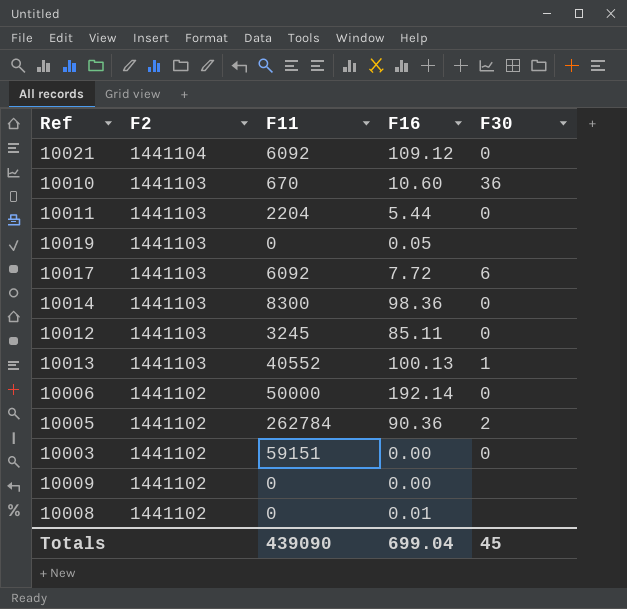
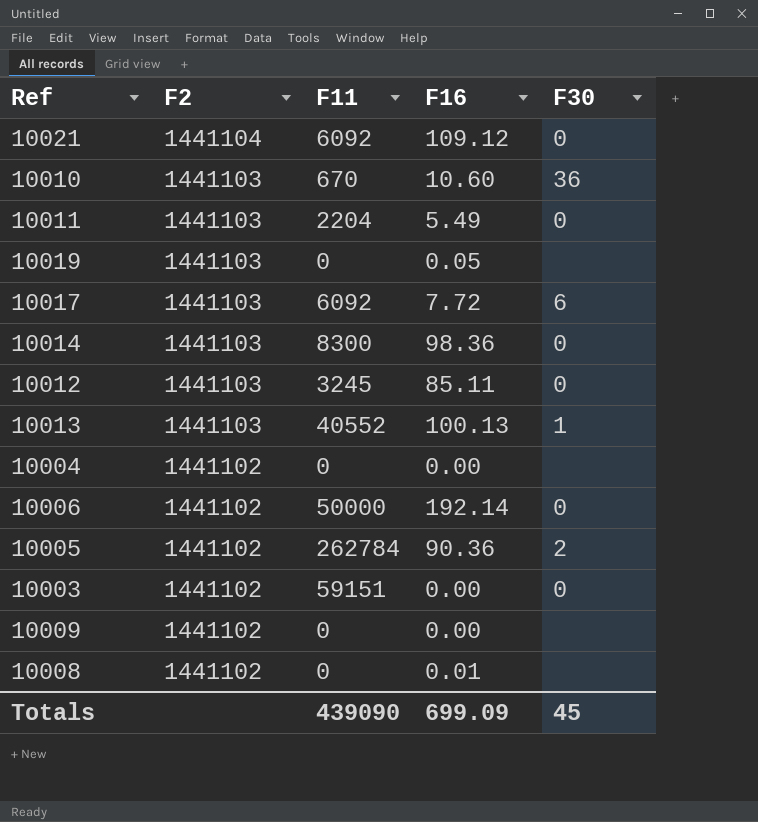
10011 | F16: 5.44 -> 5.49
row 10004: none -> 1441102 | 0 | 0.00 | none
Totals | F16: 699.04 -> 699.09

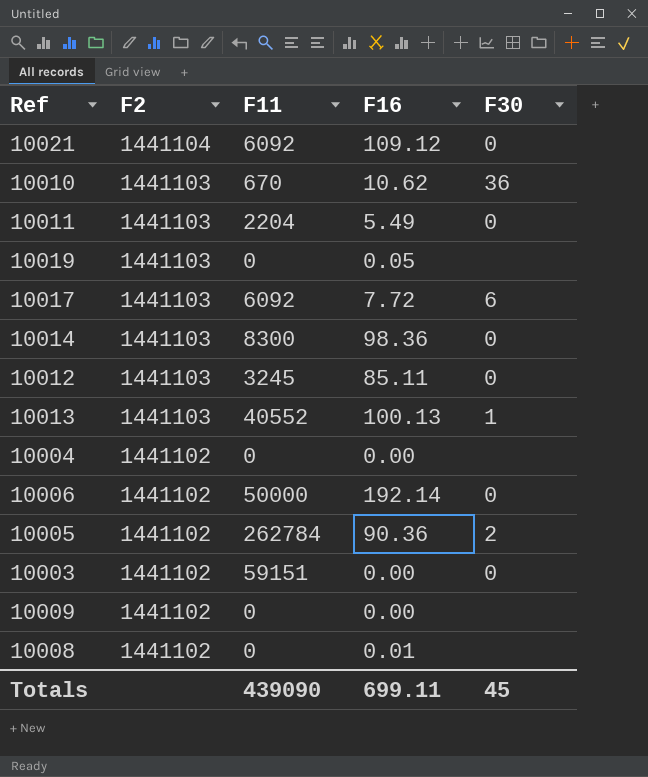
10010 | F16: 10.60 -> 10.62
Totals | F16: 699.09 -> 699.11

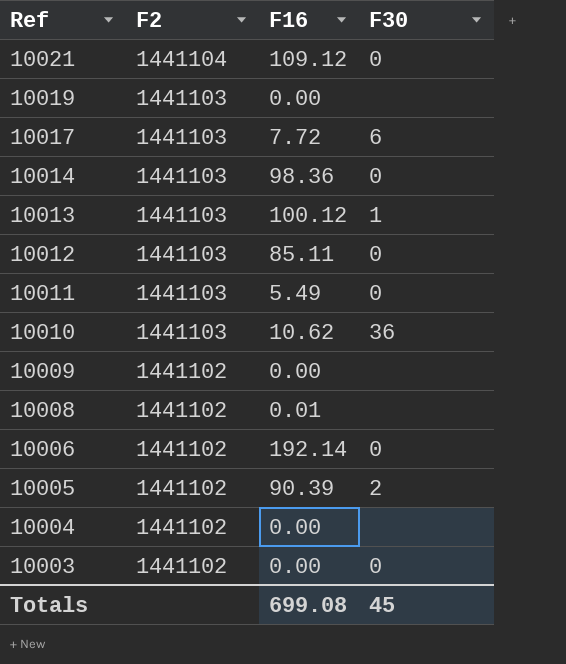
row order: F2 descending -> Ref descending
column F11 | position: 3 -> none
10019 | F16: 0.05 -> 0.00
10013 | F16: 100.13 -> 100.12
10005 | F16: 90.36 -> 90.39
Totals | F16: 699.11 -> 699.08

